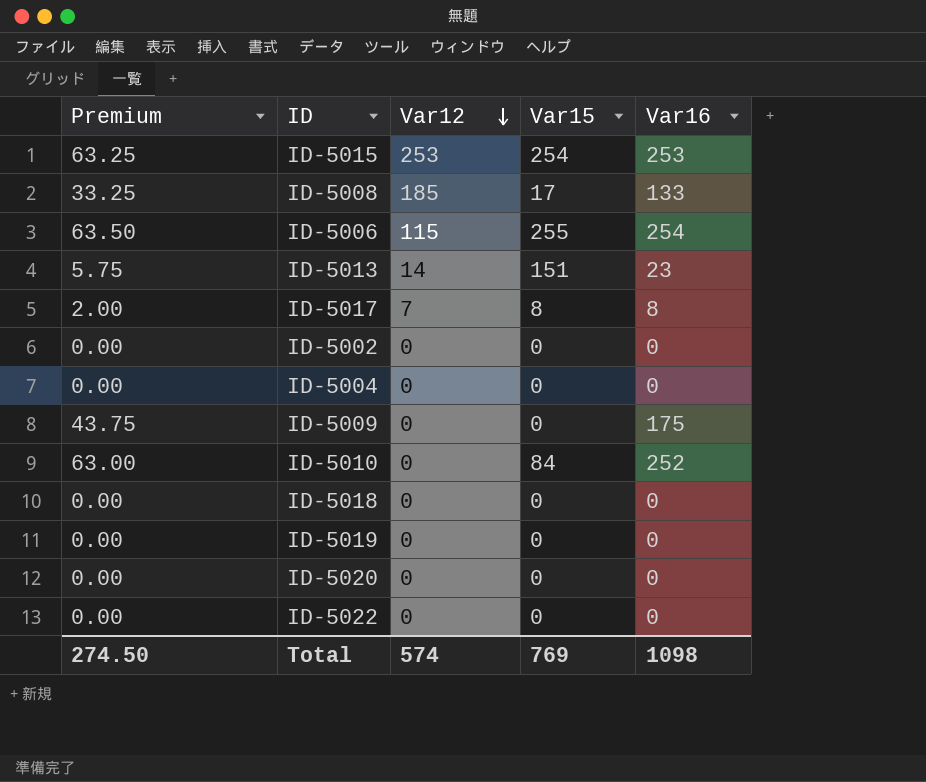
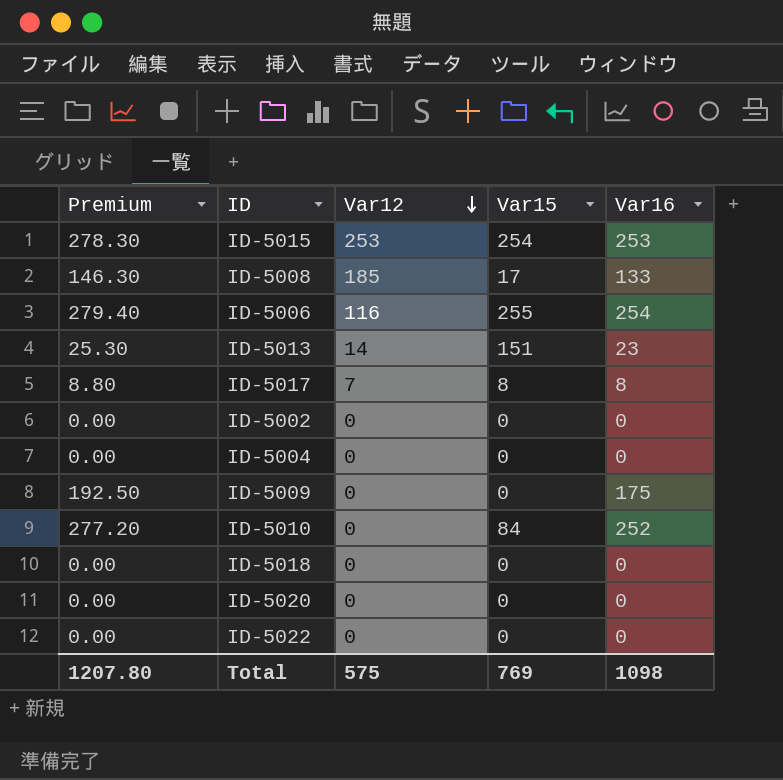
column Premium | formula: [Var16] * 0.25 -> [Var16] * 1.1
row ID-5019: 0.00 | 0 | 0 | 0 -> none
ID-5006 | Var12: 115 -> 116
Total | Premium: 274.50 -> 1207.80
Total | Var12: 574 -> 575

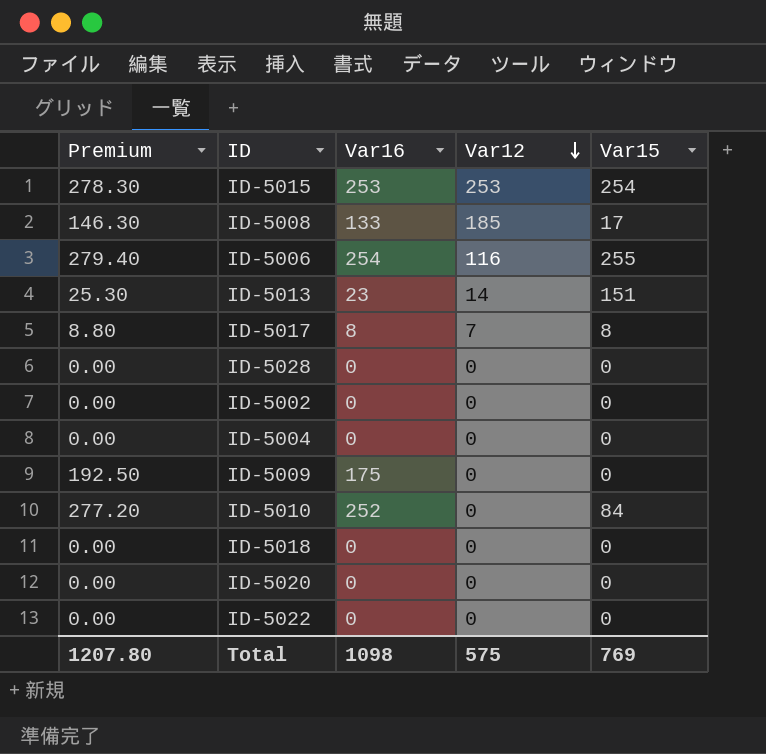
column Var16 | position: 5 -> 3
row ID-5028: none -> 0.00 | 0 | 0 | 0

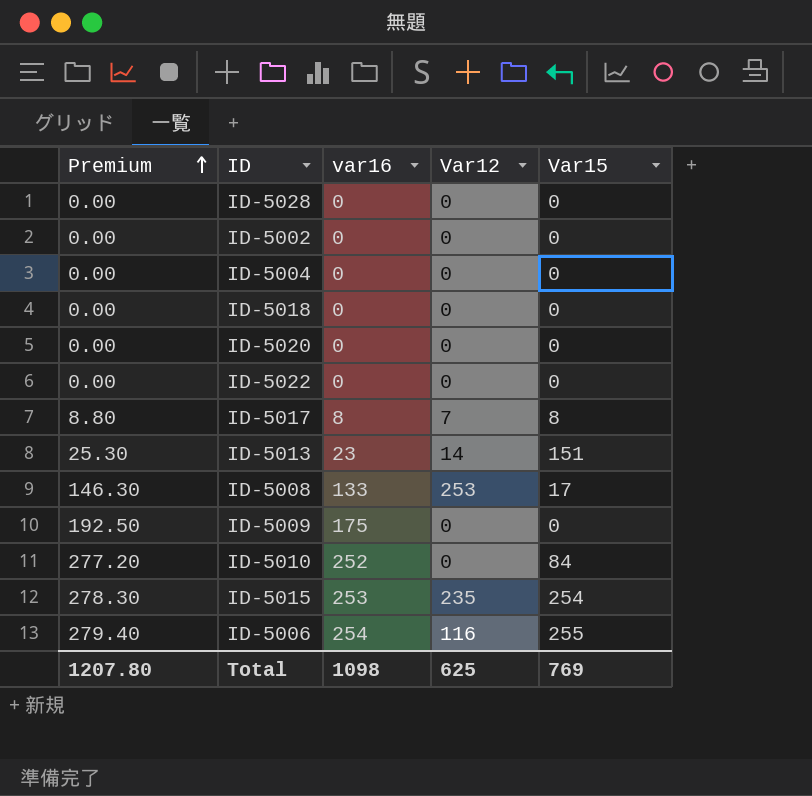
row order: Var12 descending -> Premium ascending
column name: Var16 -> var16
ID-5008 | Var12: 185 -> 253
ID-5015 | Var12: 253 -> 235
Total | Var12: 575 -> 625

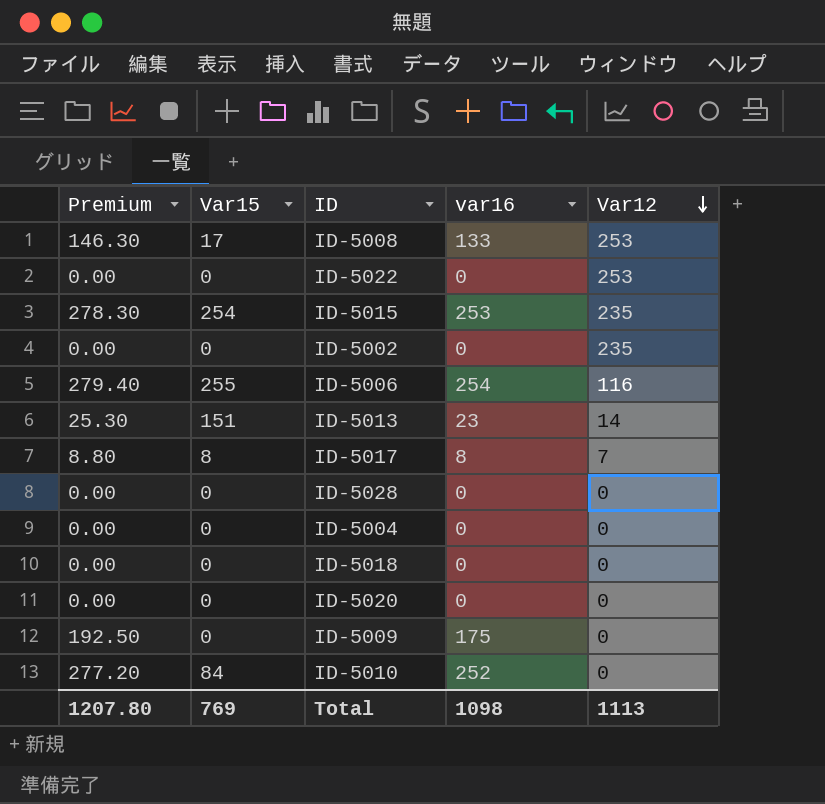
row order: Premium ascending -> Var12 descending
column Var15 | position: 5 -> 2
ID-5022 | Var12: 0 -> 253
ID-5002 | Var12: 0 -> 235
Total | Var12: 625 -> 1113

